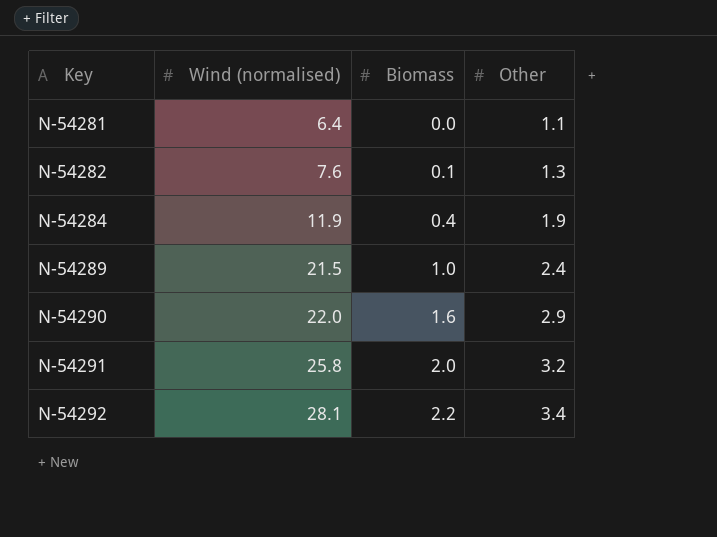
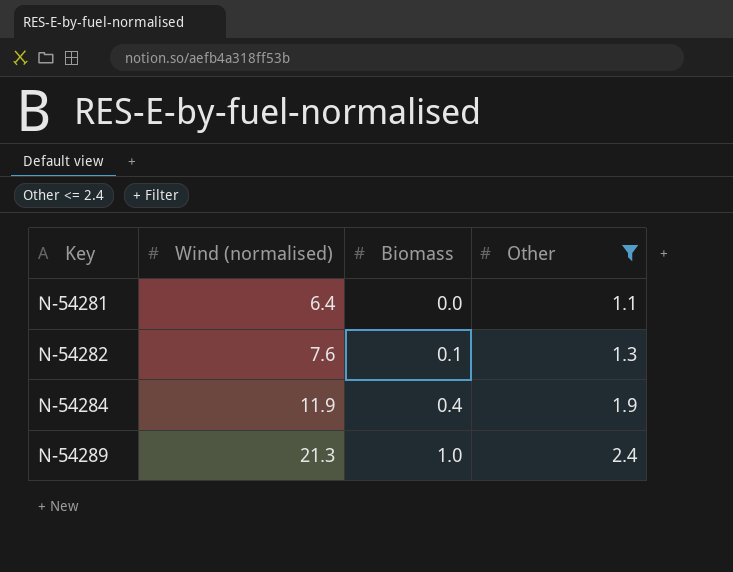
filter: none -> Other <= 2.4
N-54289 | Wind (normalised): 21.5 -> 21.3

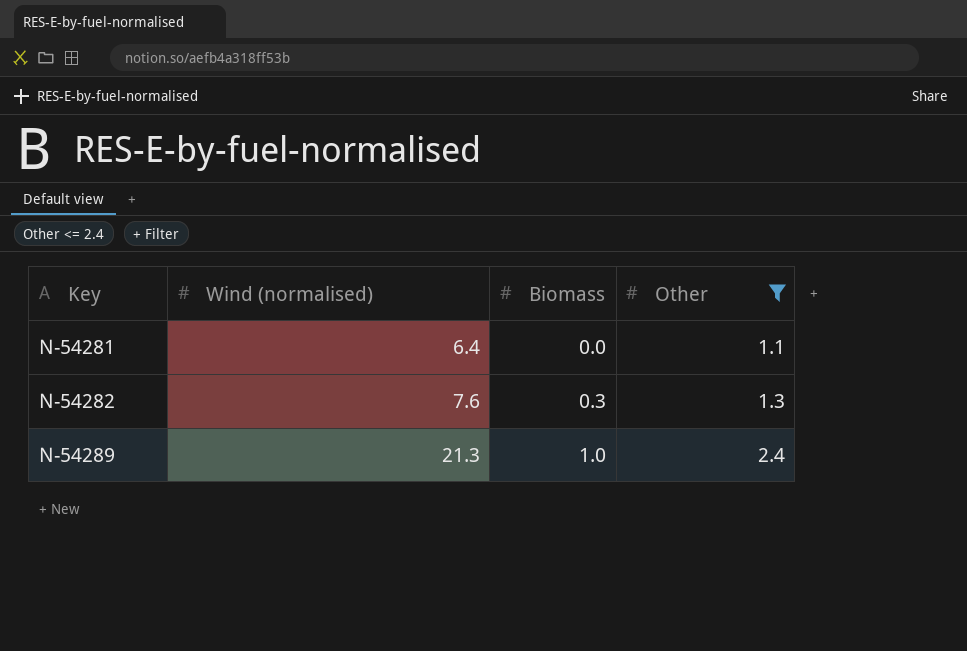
row N-54284: 11.9 | 0.4 | 1.9 -> none
N-54282 | Biomass: 0.1 -> 0.3

